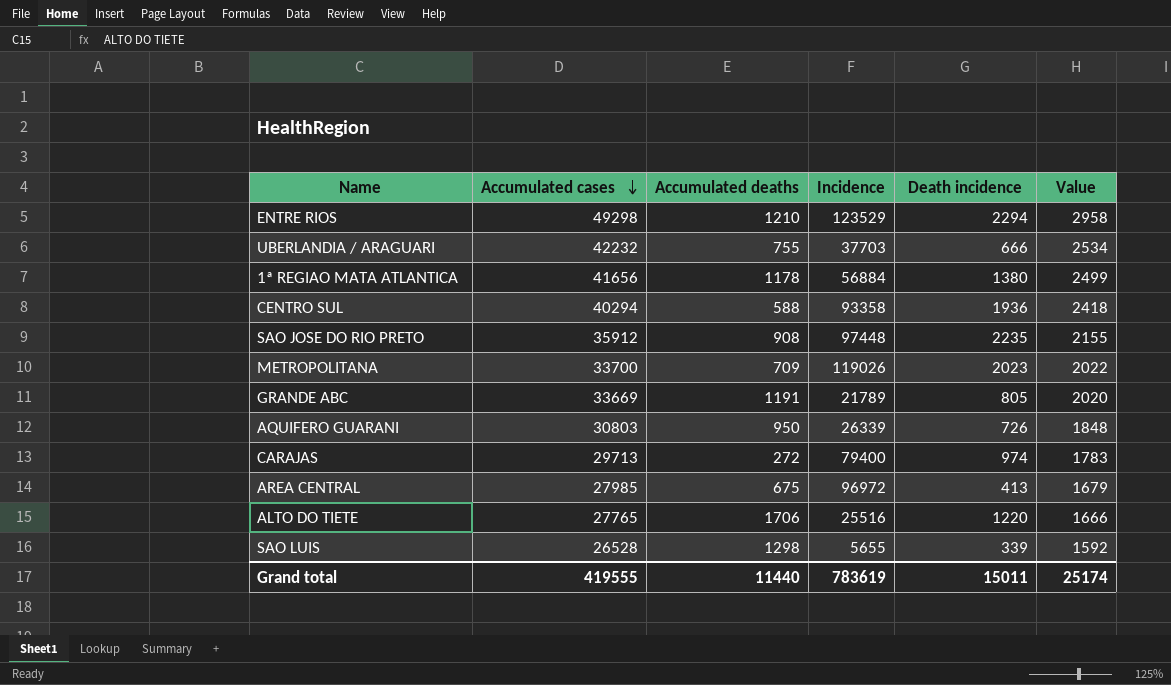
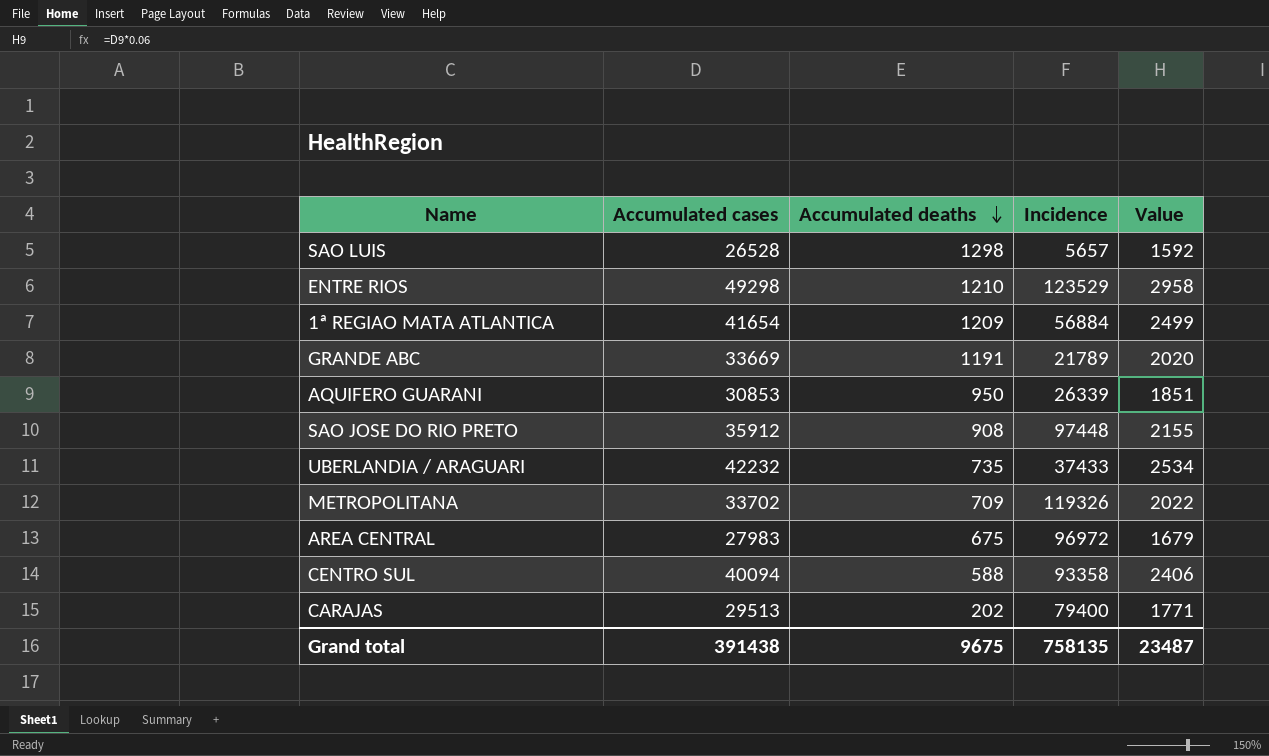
row order: Accumulated cases descending -> Accumulated deaths descending
column Death incidence | position: 5 -> none
row ALTO DO TIETE: 27765 | 1706 | 25516 | 1220 | 1666 -> none
SAO LUIS | Incidence: 5655 -> 5657
1ª REGIAO MATA ATLANTICA | Accumulated cases: 41656 -> 41654
1ª REGIAO MATA ATLANTICA | Accumulated deaths: 1178 -> 1209
AQUIFERO GUARANI | Accumulated cases: 30803 -> 30853
AQUIFERO GUARANI | Value: 1848 -> 1851
UBERLANDIA / ARAGUARI | Accumulated deaths: 755 -> 735
UBERLANDIA / ARAGUARI | Incidence: 37703 -> 37433
METROPOLITANA | Accumulated cases: 33700 -> 33702
METROPOLITANA | Incidence: 119026 -> 119326
AREA CENTRAL | Accumulated cases: 27985 -> 27983
CENTRO SUL | Accumulated cases: 40294 -> 40094
CENTRO SUL | Value: 2418 -> 2406
CARAJAS | Accumulated cases: 29713 -> 29513
CARAJAS | Accumulated deaths: 272 -> 202
CARAJAS | Value: 1783 -> 1771
Grand total | Accumulated cases: 419555 -> 391438
Grand total | Accumulated deaths: 11440 -> 9675
Grand total | Incidence: 783619 -> 758135
Grand total | Value: 25174 -> 23487

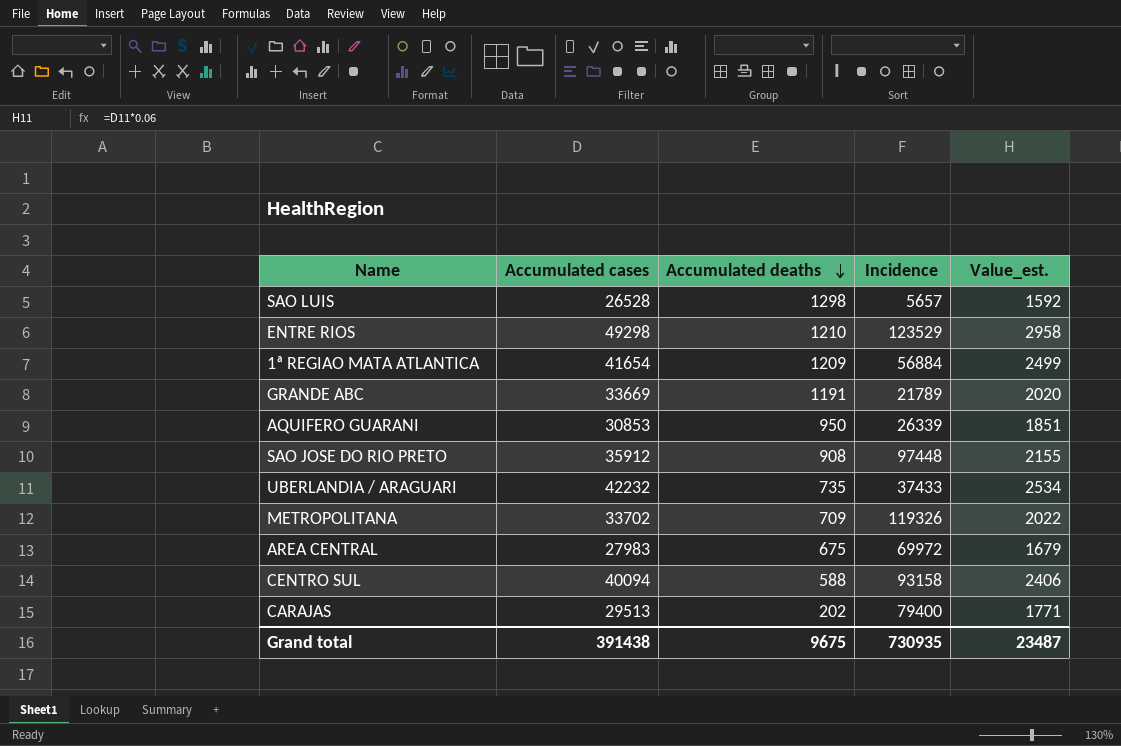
column name: Value -> Value_est.
AREA CENTRAL | Incidence: 96972 -> 69972
CENTRO SUL | Incidence: 93358 -> 93158
Grand total | Incidence: 758135 -> 730935

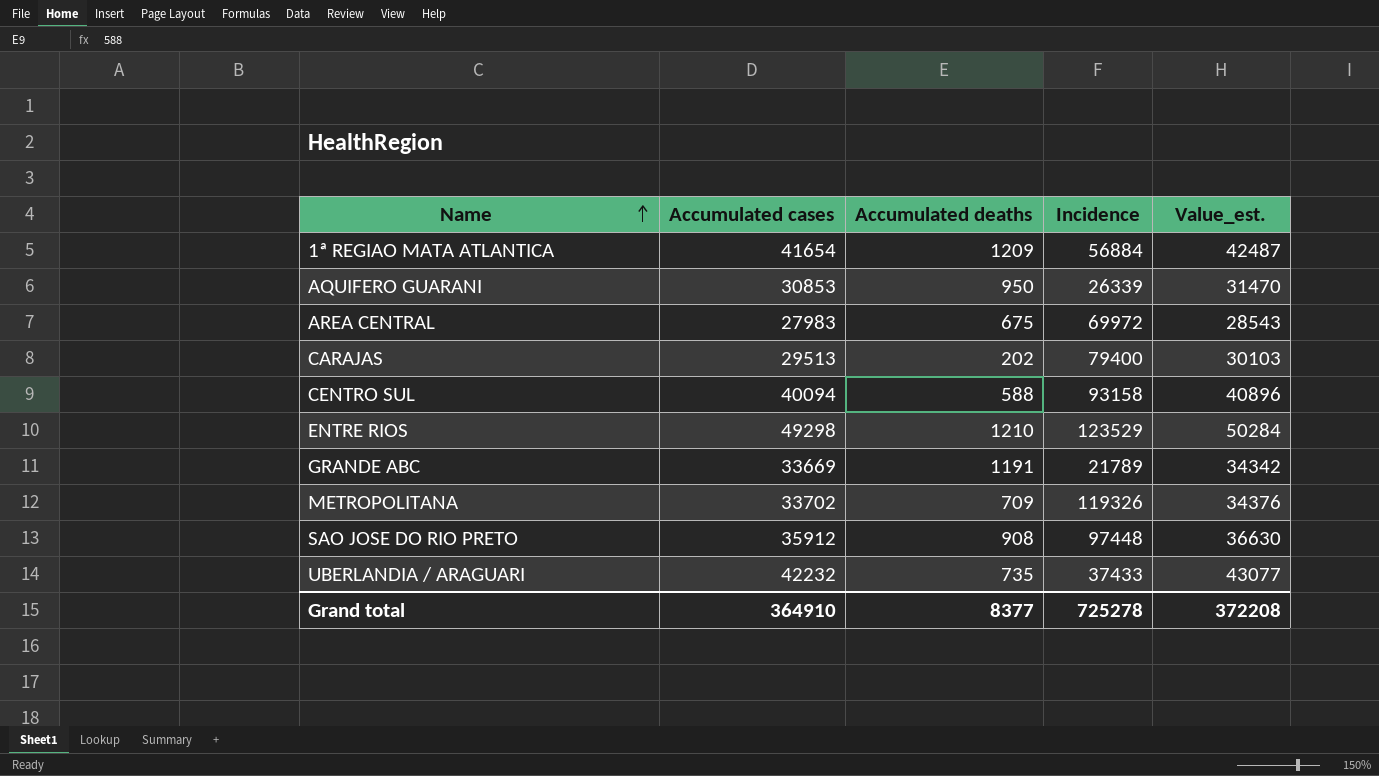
row order: Accumulated deaths descending -> Name ascending
column Value_est. | formula: [Accumulated cases] * 0.06 -> [Accumulated cases] * 1.02
row SAO LUIS: 26528 | 1298 | 5657 | 1592 -> none
Grand total | Accumulated cases: 391438 -> 364910
Grand total | Accumulated deaths: 9675 -> 8377
Grand total | Incidence: 730935 -> 725278
Grand total | Value_est.: 23487 -> 372208

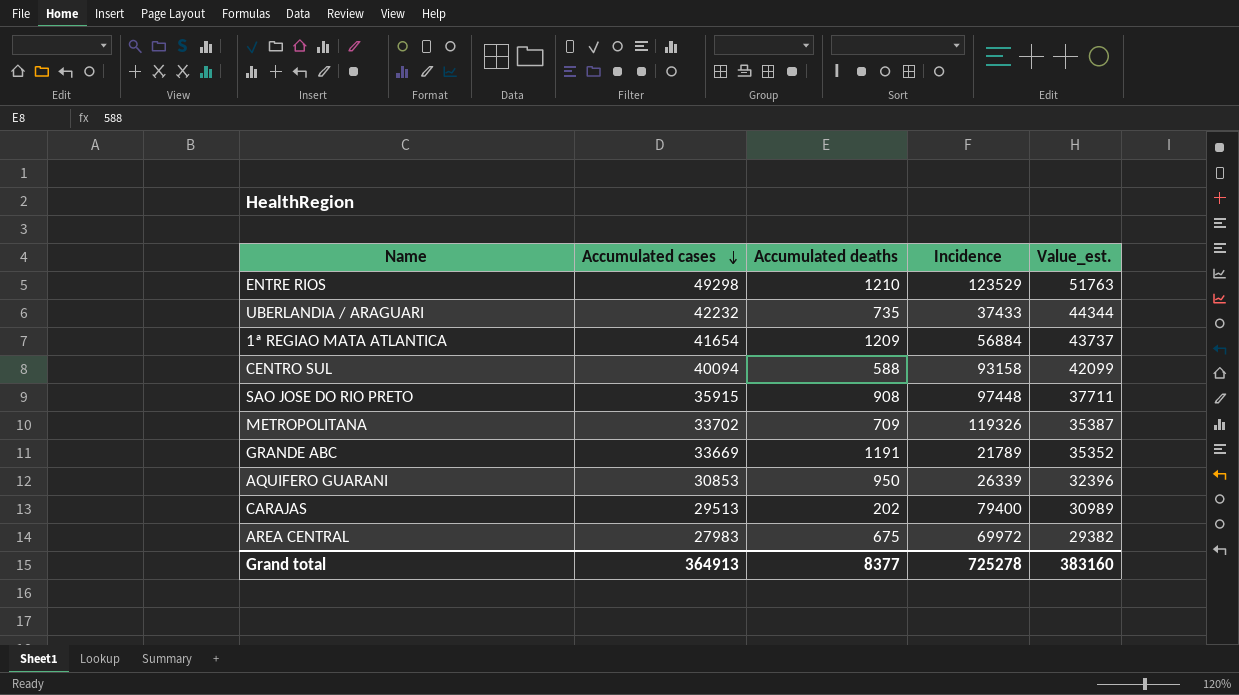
row order: Name ascending -> Accumulated cases descending
column Value_est. | formula: [Accumulated cases] * 1.02 -> [Accumulated cases] * 1.05
SAO JOSE DO RIO PRETO | Accumulated cases: 35912 -> 35915
Grand total | Accumulated cases: 364910 -> 364913
Grand total | Value_est.: 372208 -> 383160

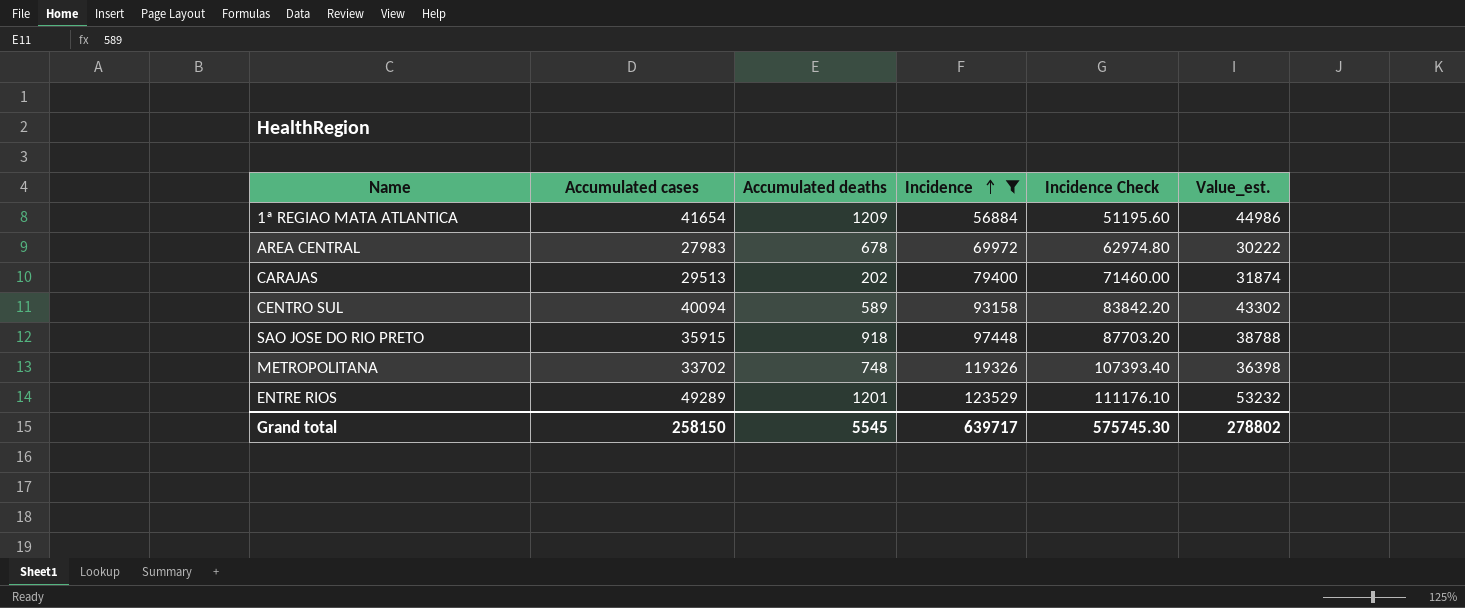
filter: none -> Incidence >= 56884
row order: Accumulated cases descending -> Incidence ascending
column Incidence Check | formula: none -> [Incidence] * 0.9
column Value_est. | formula: [Accumulated cases] * 1.05 -> [Accumulated cases] * 1.08
AREA CENTRAL | Accumulated deaths: 675 -> 678
CENTRO SUL | Accumulated deaths: 588 -> 589
SAO JOSE DO RIO PRETO | Accumulated deaths: 908 -> 918
METROPOLITANA | Accumulated deaths: 709 -> 748
ENTRE RIOS | Accumulated cases: 49298 -> 49289
ENTRE RIOS | Accumulated deaths: 1210 -> 1201
Grand total | Accumulated cases: 364913 -> 258150
Grand total | Accumulated deaths: 8377 -> 5545
Grand total | Incidence: 725278 -> 639717
Grand total | Value_est.: 383160 -> 278802

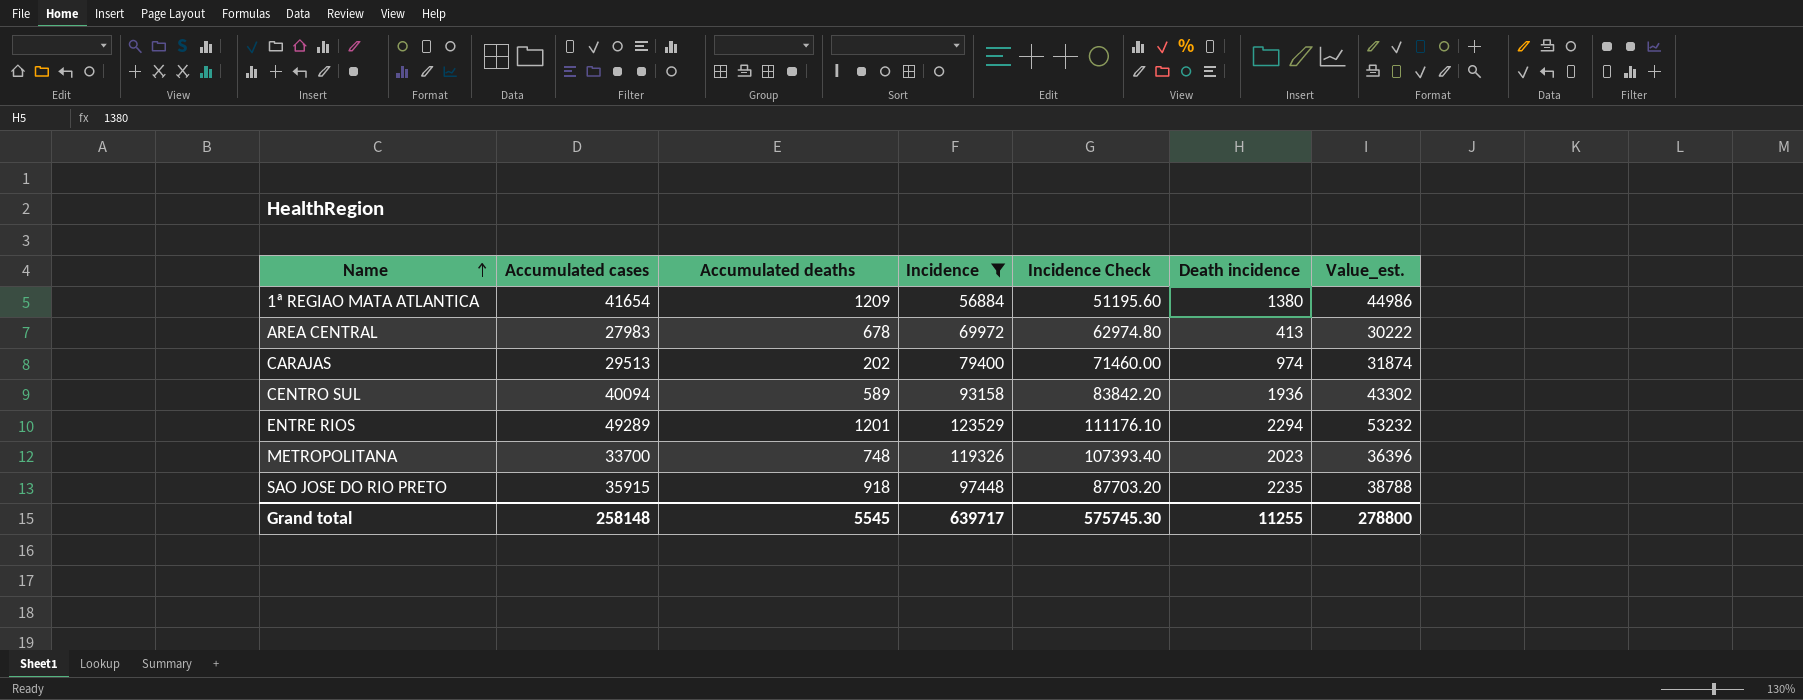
row order: Incidence ascending -> Name ascending
column Death incidence | position: none -> 6
METROPOLITANA | Accumulated cases: 33702 -> 33700
METROPOLITANA | Value_est.: 36398 -> 36396
Grand total | Accumulated cases: 258150 -> 258148
Grand total | Value_est.: 278802 -> 278800

